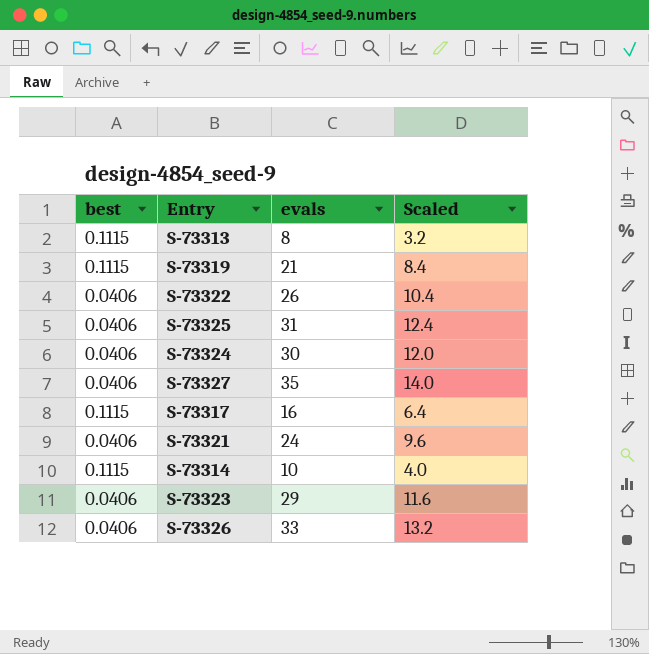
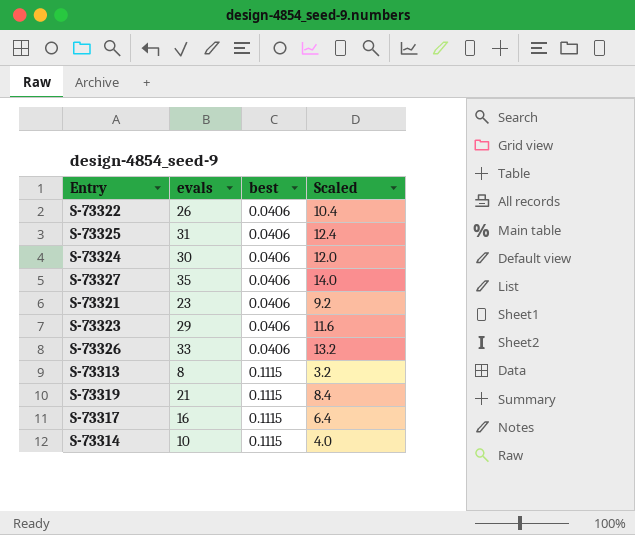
row order: none -> best ascending
column best | position: 1 -> 3
S-73321 | evals: 24 -> 23
S-73321 | Scaled: 9.6 -> 9.2

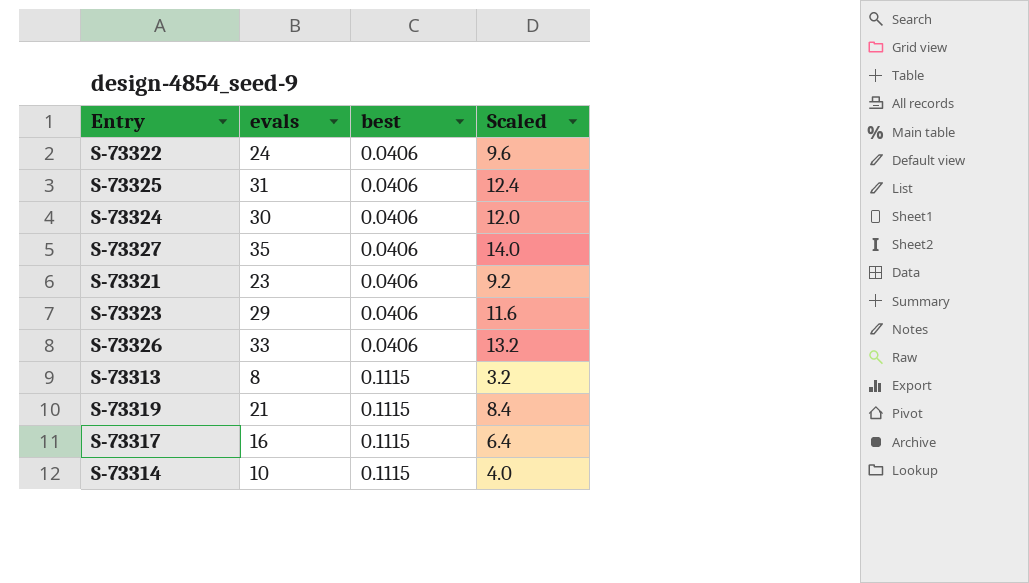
S-73322 | evals: 26 -> 24
S-73322 | Scaled: 10.4 -> 9.6

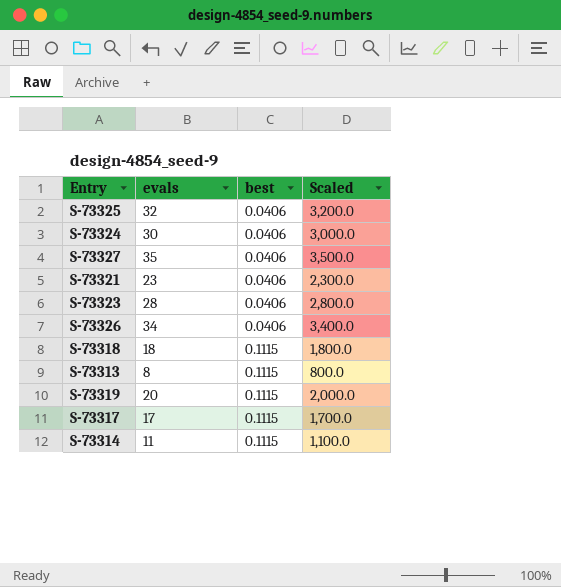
column Scaled | formula: [evals] * 0.4 -> [evals] * 100
row S-73322: 24 | 0.0406 | 9.6 -> none
S-73325 | evals: 31 -> 32
S-73323 | evals: 29 -> 28
S-73326 | evals: 33 -> 34
row S-73318: none -> 18 | 0.1115 | 1,800.0
S-73319 | evals: 21 -> 20
S-73317 | evals: 16 -> 17
S-73314 | evals: 10 -> 11

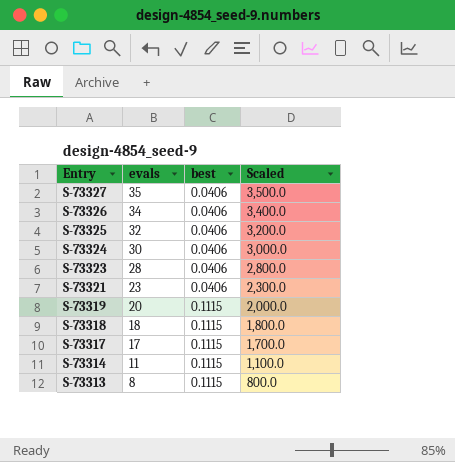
row order: best ascending -> Entry descending

